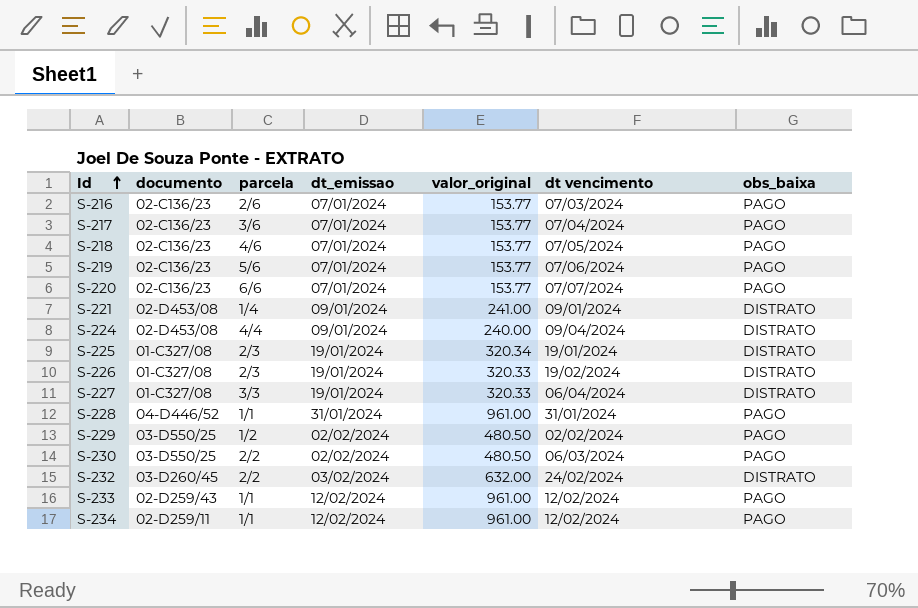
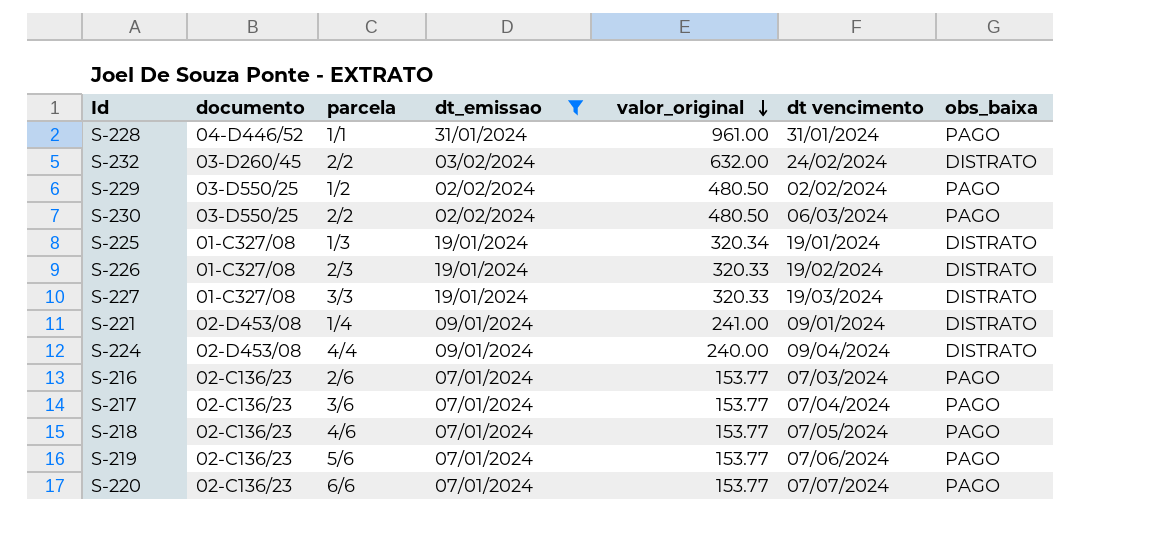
filter: none -> dt_emissao != 12/02/2024
row order: Id ascending -> valor_original descending
S-225 | parcela: 2/3 -> 1/3
S-227 | dt vencimento: 06/04/2024 -> 19/03/2024

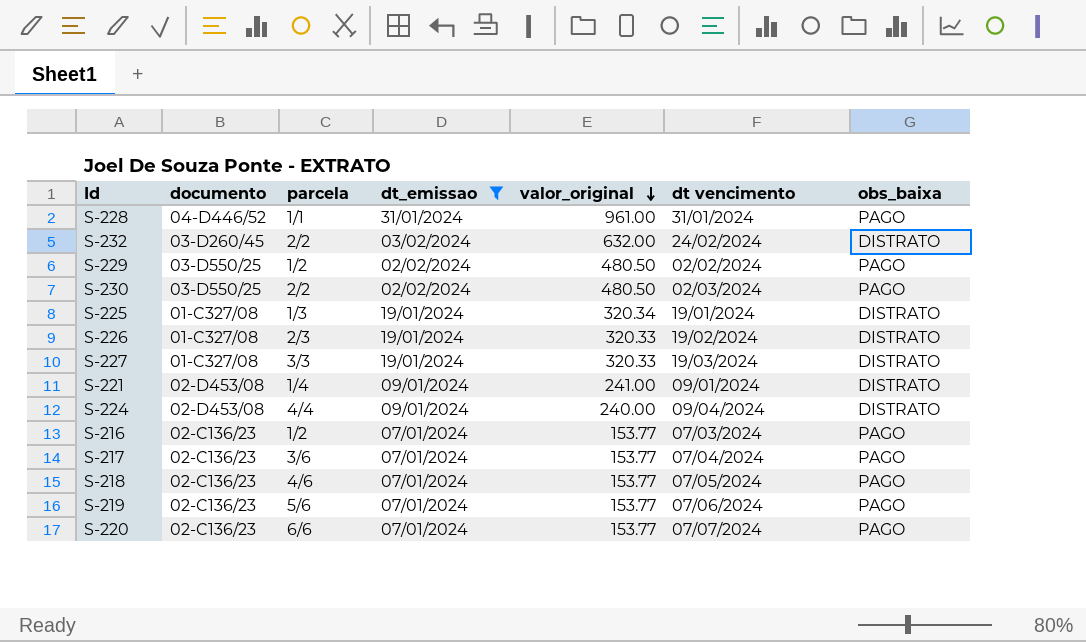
S-230 | dt vencimento: 06/03/2024 -> 02/03/2024
S-216 | parcela: 2/6 -> 1/2

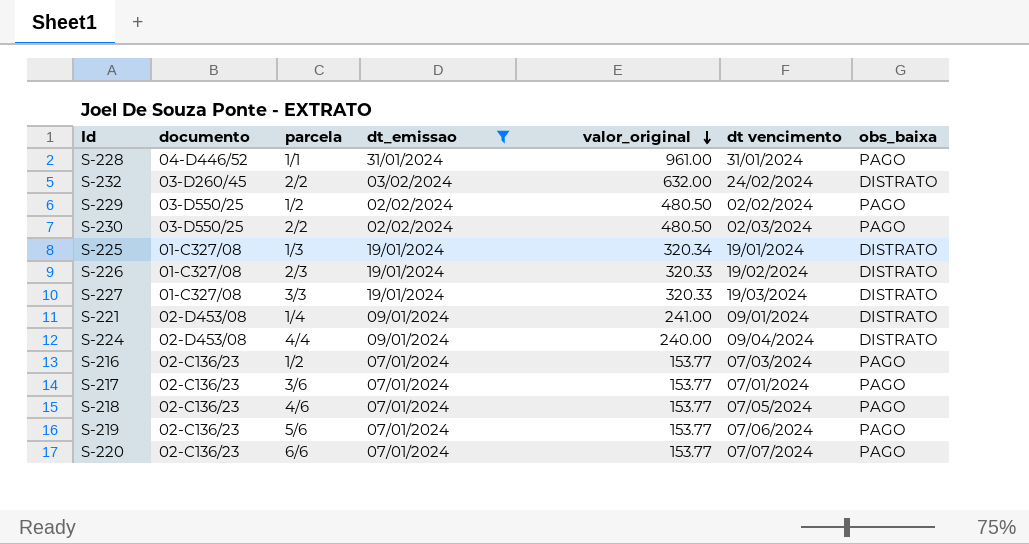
S-217 | dt vencimento: 07/04/2024 -> 07/01/2024

